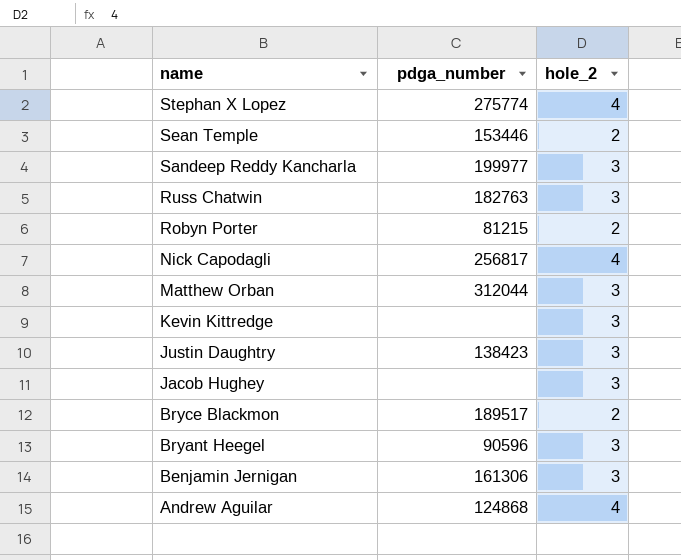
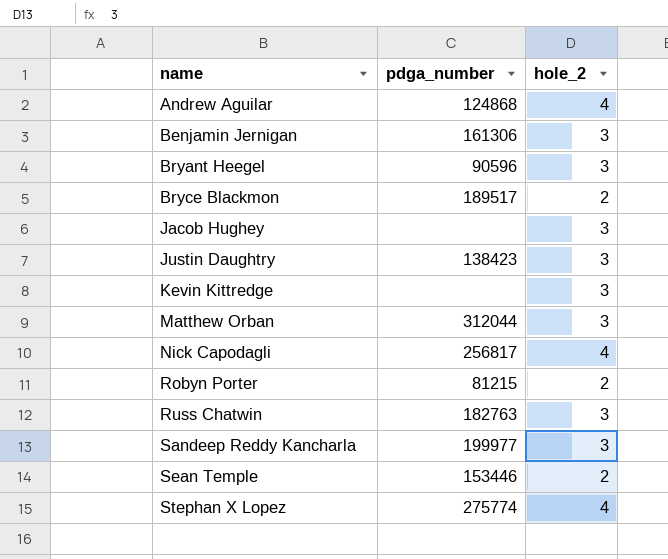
row order: name descending -> name ascending

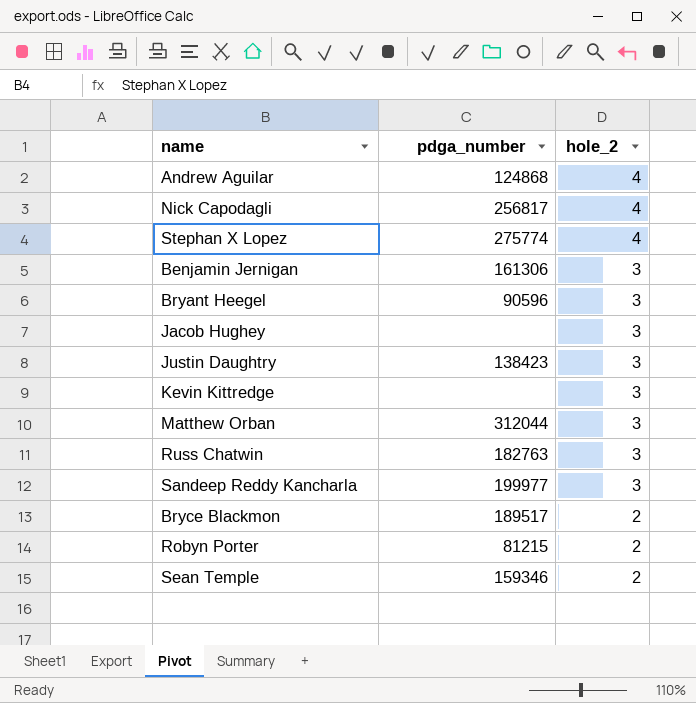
row order: name ascending -> hole_2 descending
Sean Temple | pdga_number: 153446 -> 159346

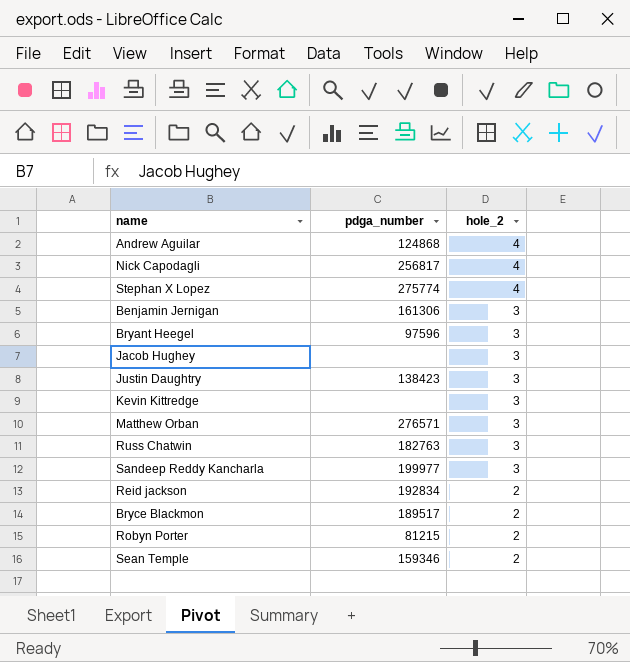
Bryant Heegel | pdga_number: 90596 -> 97596
Matthew Orban | pdga_number: 312044 -> 276571
row Reid jackson: none -> 192834 | 2

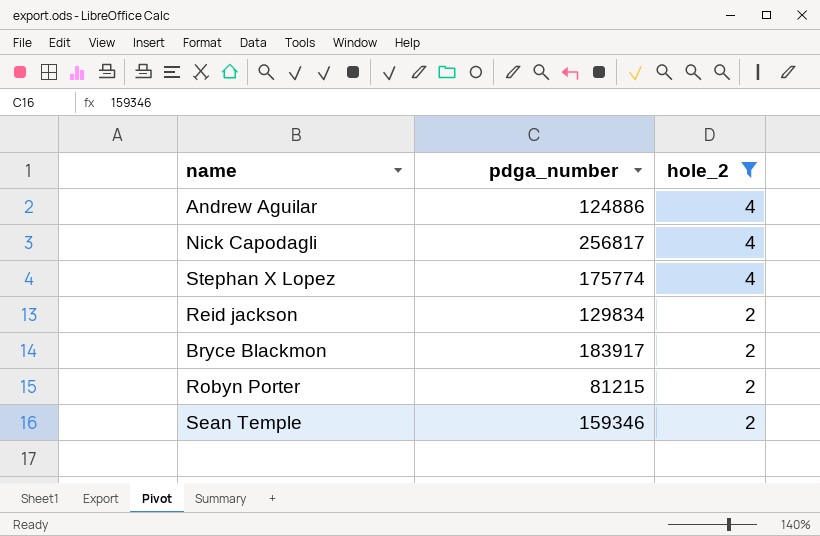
filter: none -> hole_2 != 3
Andrew Aguilar | pdga_number: 124868 -> 124886
Stephan X Lopez | pdga_number: 275774 -> 175774
Reid jackson | pdga_number: 192834 -> 129834
Bryce Blackmon | pdga_number: 189517 -> 183917

